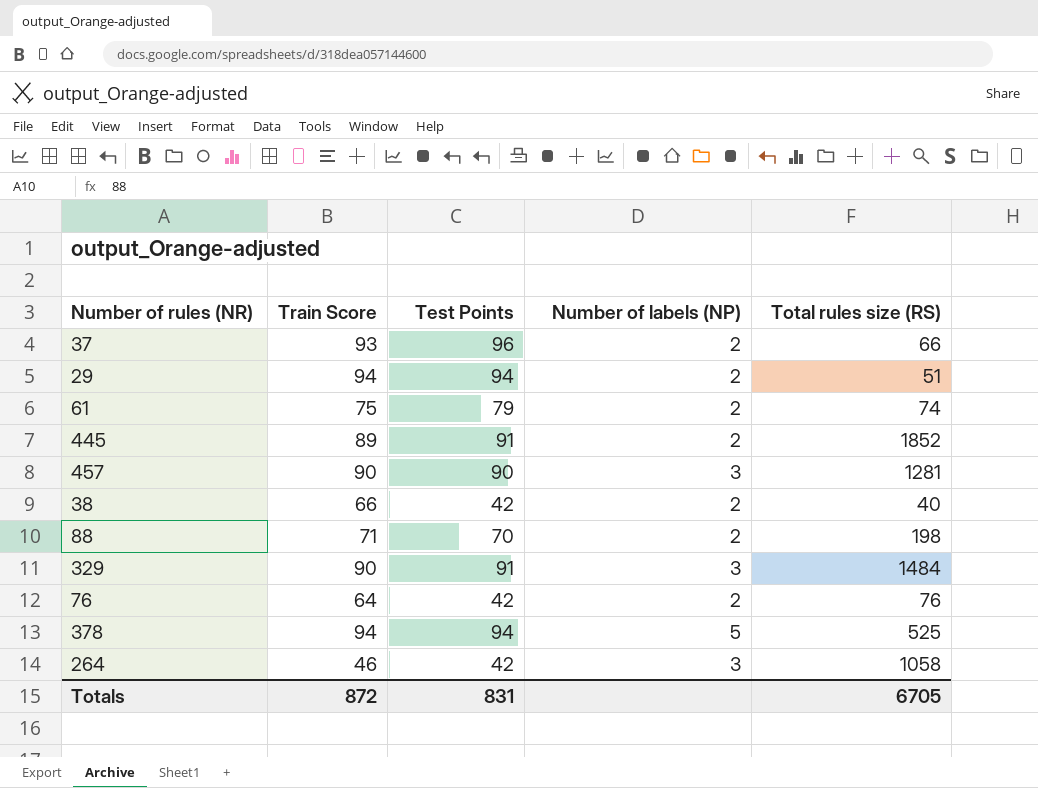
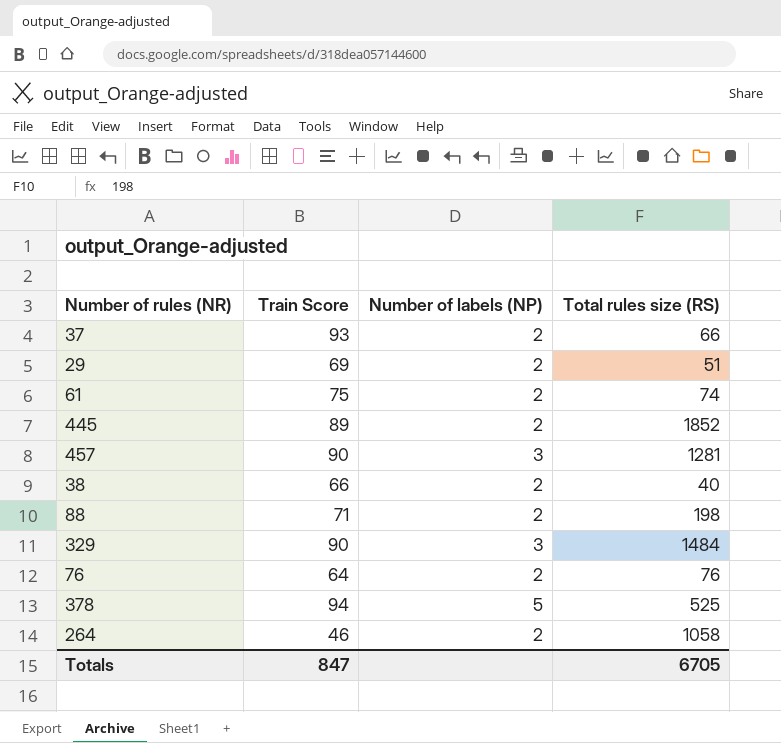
column Test Points | position: 3 -> none
29 | Train Score: 94 -> 69
264 | Number of labels (NP): 3 -> 2
Totals | Train Score: 872 -> 847

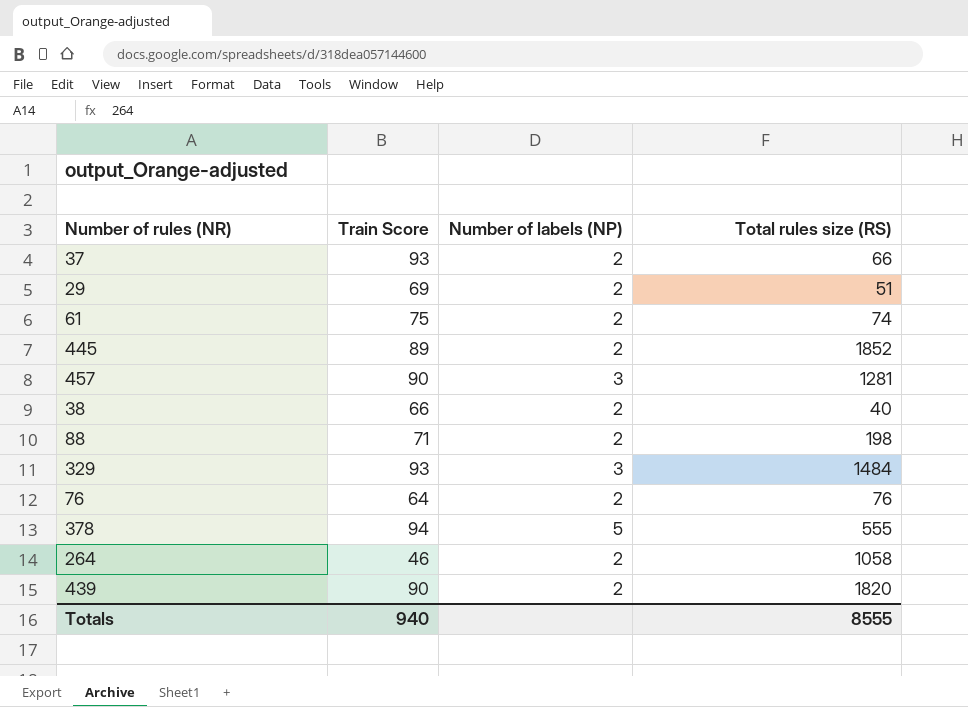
329 | Train Score: 90 -> 93
378 | Total rules size (RS): 525 -> 555
row 439: none -> 90 | 2 | 1820
Totals | Train Score: 847 -> 940
Totals | Total rules size (RS): 6705 -> 8555

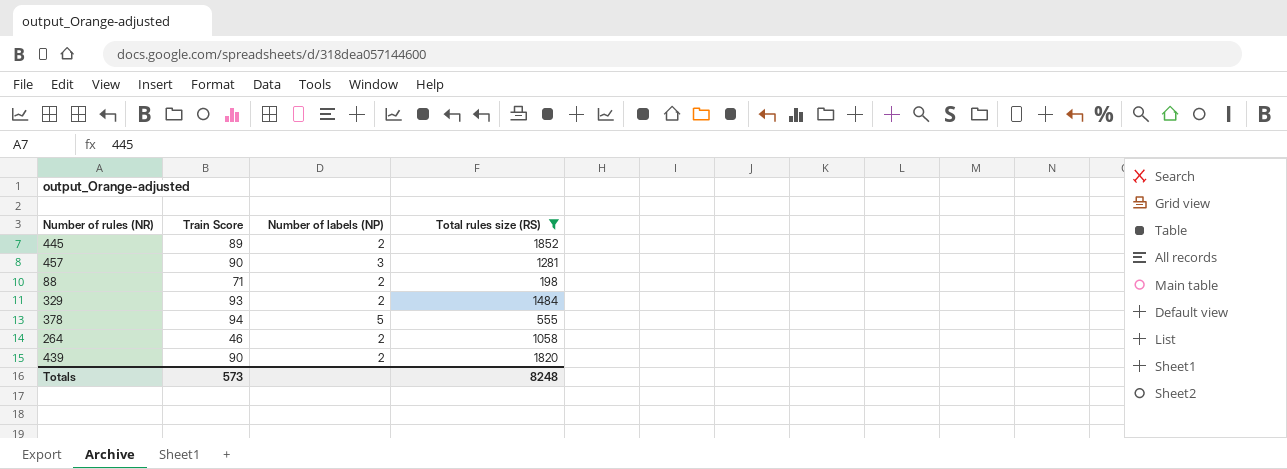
filter: none -> Total rules size (RS) >= 198
329 | Number of labels (NP): 3 -> 2
Totals | Train Score: 940 -> 573
Totals | Total rules size (RS): 8555 -> 8248

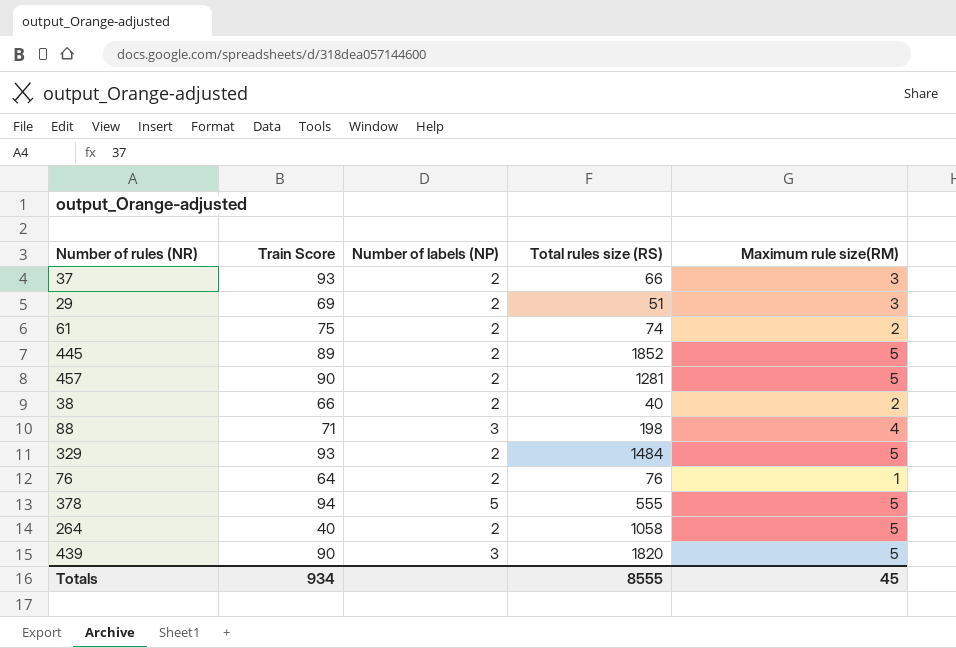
filter: Total rules size (RS) >= 198 -> none
column Maximum rule size(RM) | position: none -> 5
457 | Number of labels (NP): 3 -> 2
88 | Number of labels (NP): 2 -> 3
264 | Train Score: 46 -> 40
439 | Number of labels (NP): 2 -> 3
Totals | Train Score: 573 -> 934
Totals | Total rules size (RS): 8248 -> 8555

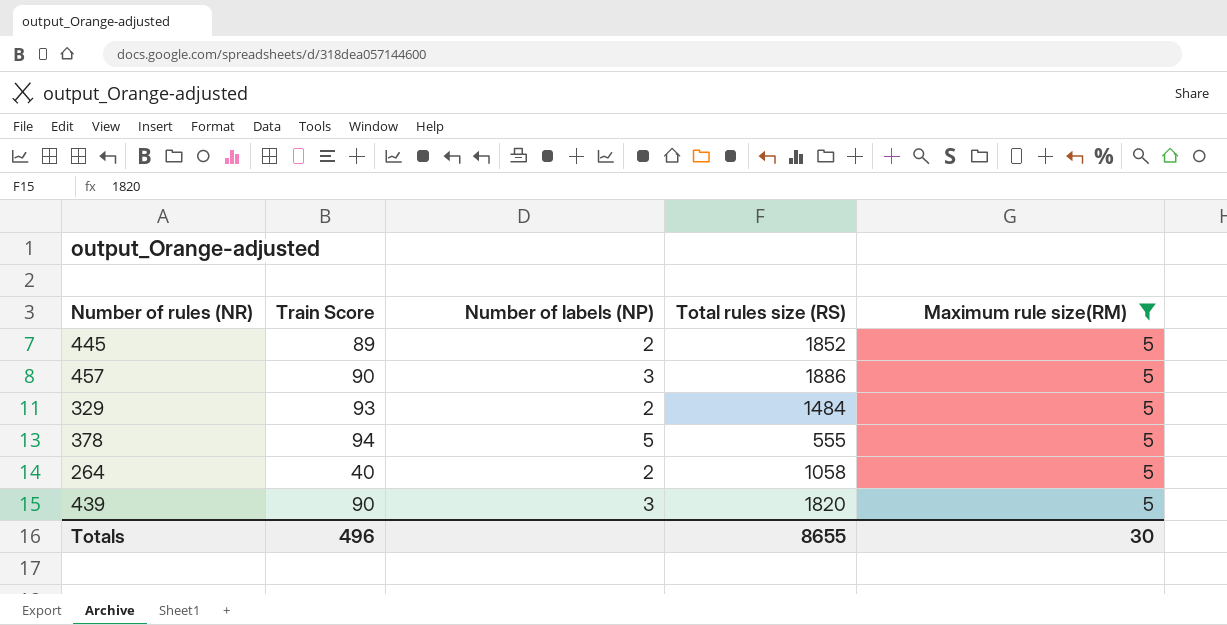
filter: none -> Maximum rule size(RM) = 5
457 | Number of labels (NP): 2 -> 3
457 | Total rules size (RS): 1281 -> 1886
Totals | Train Score: 934 -> 496
Totals | Total rules size (RS): 8555 -> 8655
Totals | Maximum rule size(RM): 45 -> 30

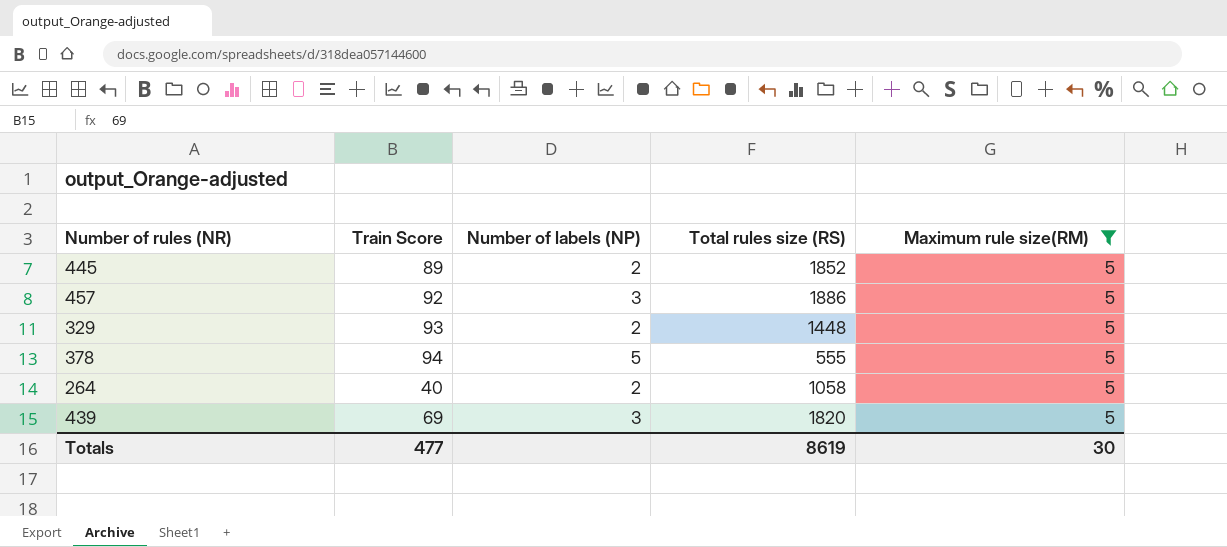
457 | Train Score: 90 -> 92
329 | Total rules size (RS): 1484 -> 1448
439 | Train Score: 90 -> 69
Totals | Train Score: 496 -> 477
Totals | Total rules size (RS): 8655 -> 8619

